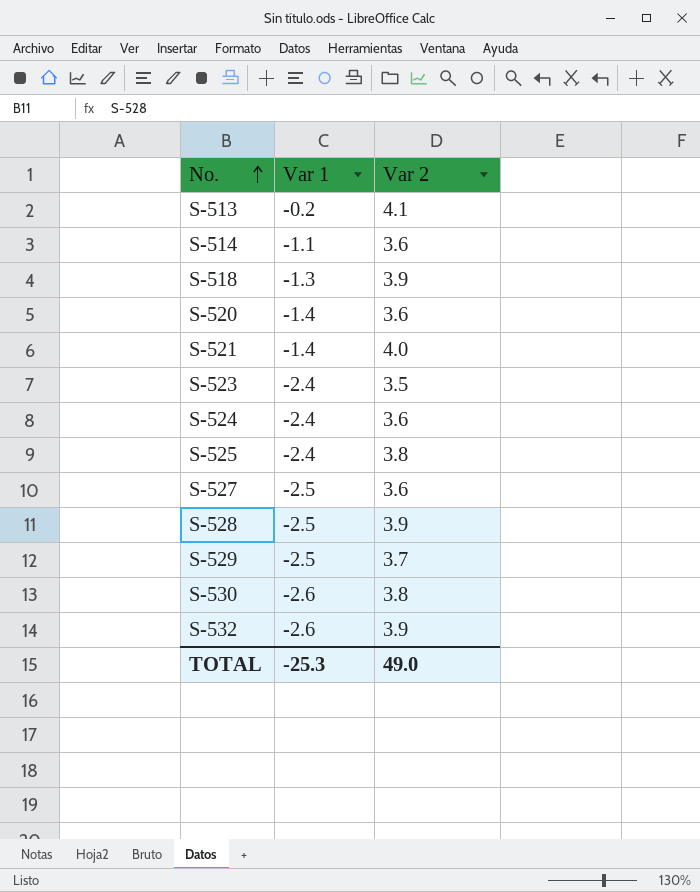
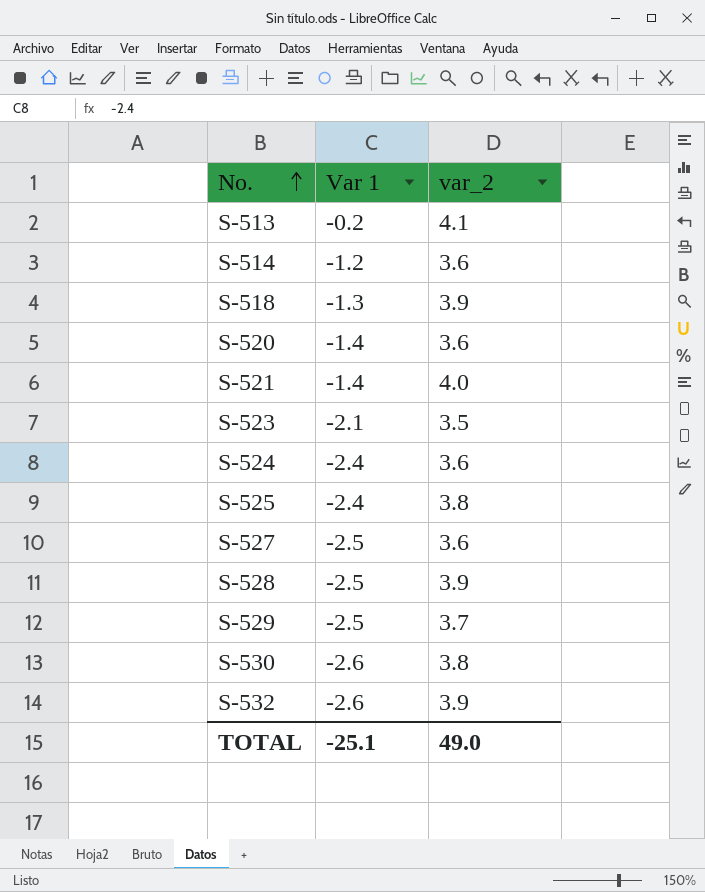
column name: Var 2 -> var_2
S-514 | Var 1: -1.1 -> -1.2
S-523 | Var 1: -2.4 -> -2.1
TOTAL | Var 1: -25.3 -> -25.1

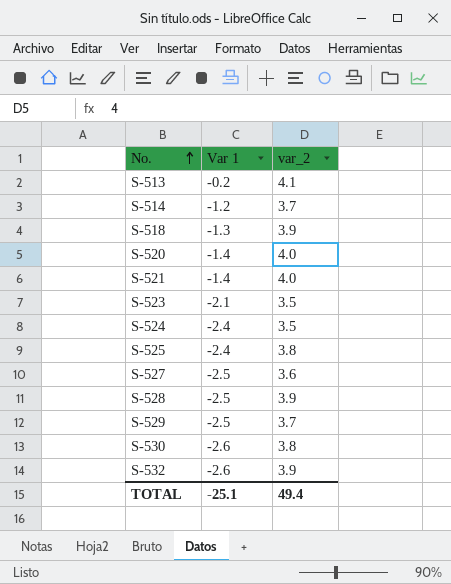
S-514 | var_2: 3.6 -> 3.7
S-520 | var_2: 3.6 -> 4.0
S-524 | var_2: 3.6 -> 3.5
TOTAL | var_2: 49.0 -> 49.4

